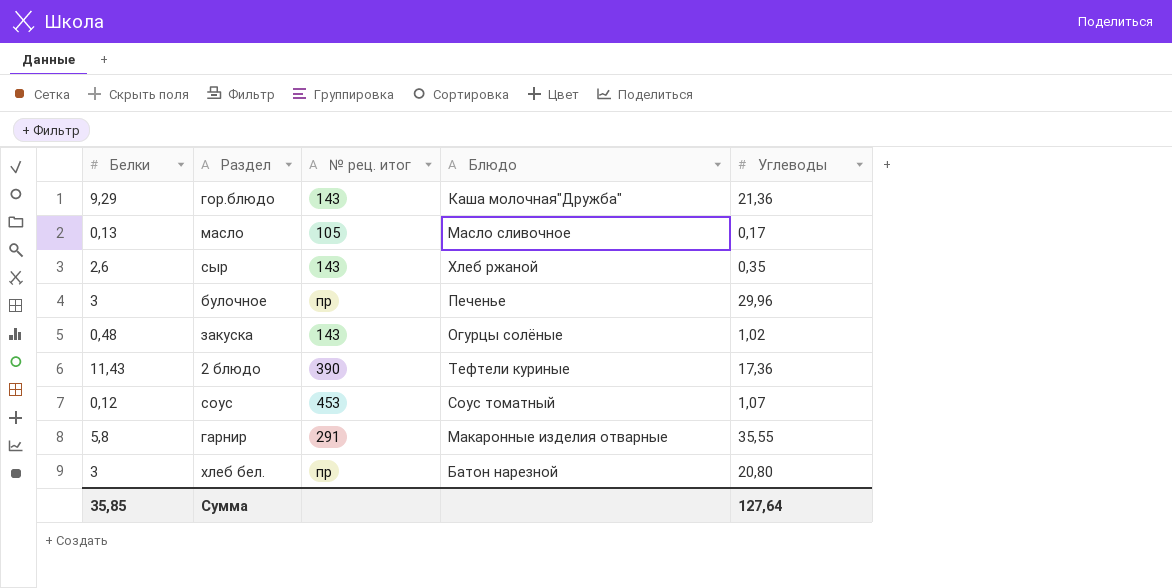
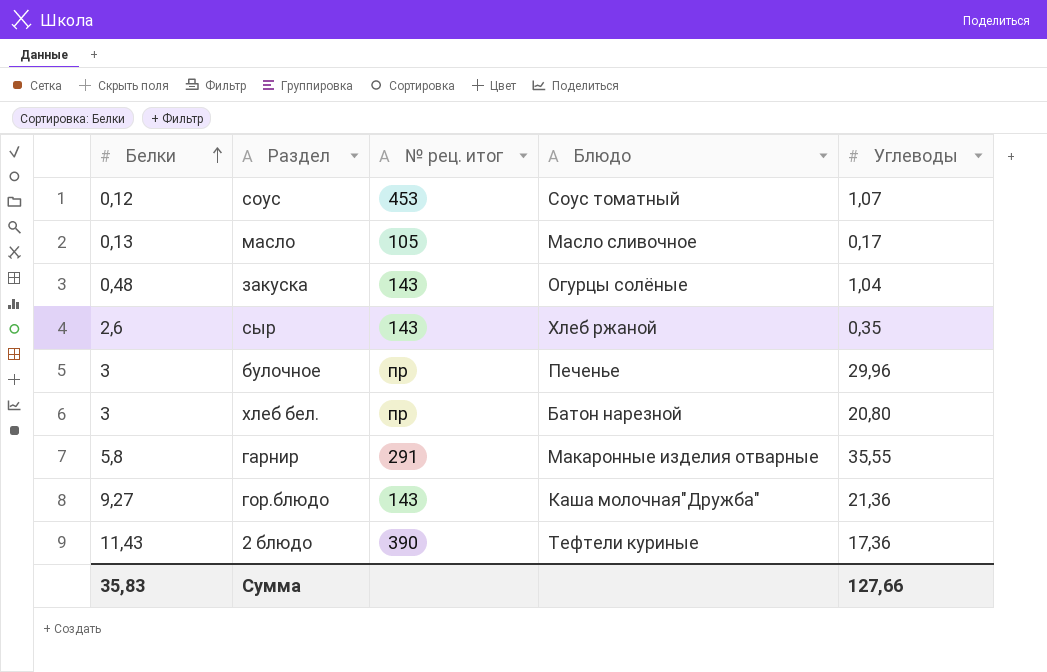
row order: none -> Белки ascending
закуска | Углеводы: 1,02 -> 1,04
гор.блюдо | Белки: 9,29 -> 9,27
Сумма | Белки: 35,85 -> 35,83
Сумма | Углеводы: 127,64 -> 127,66

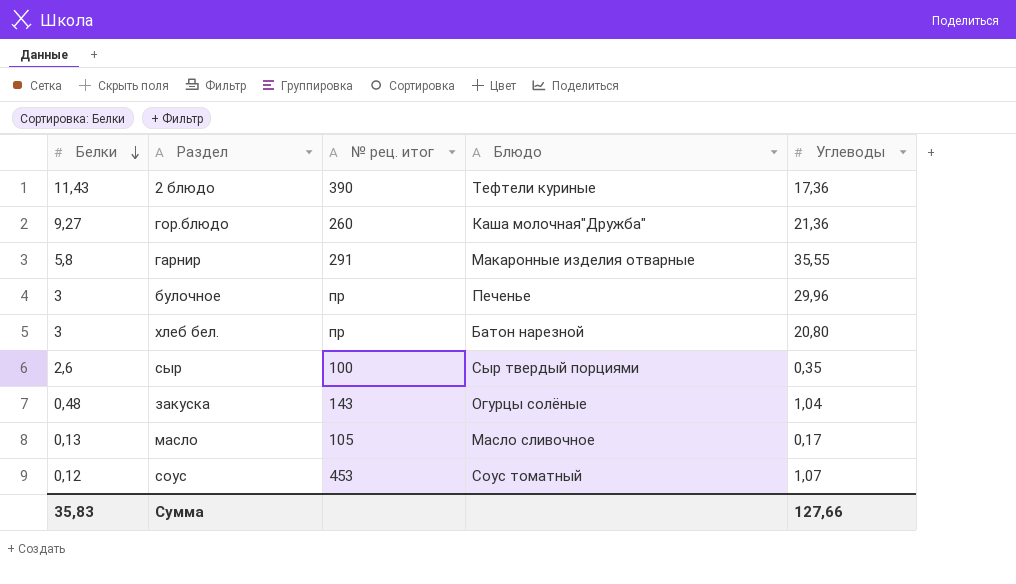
row order: Белки ascending -> Белки descending
гор.блюдо | № рец. итог: 143 -> 260
сыр | № рец. итог: 143 -> 100
сыр | Блюдо: Хлеб ржаной -> Сыр твердый порциями

